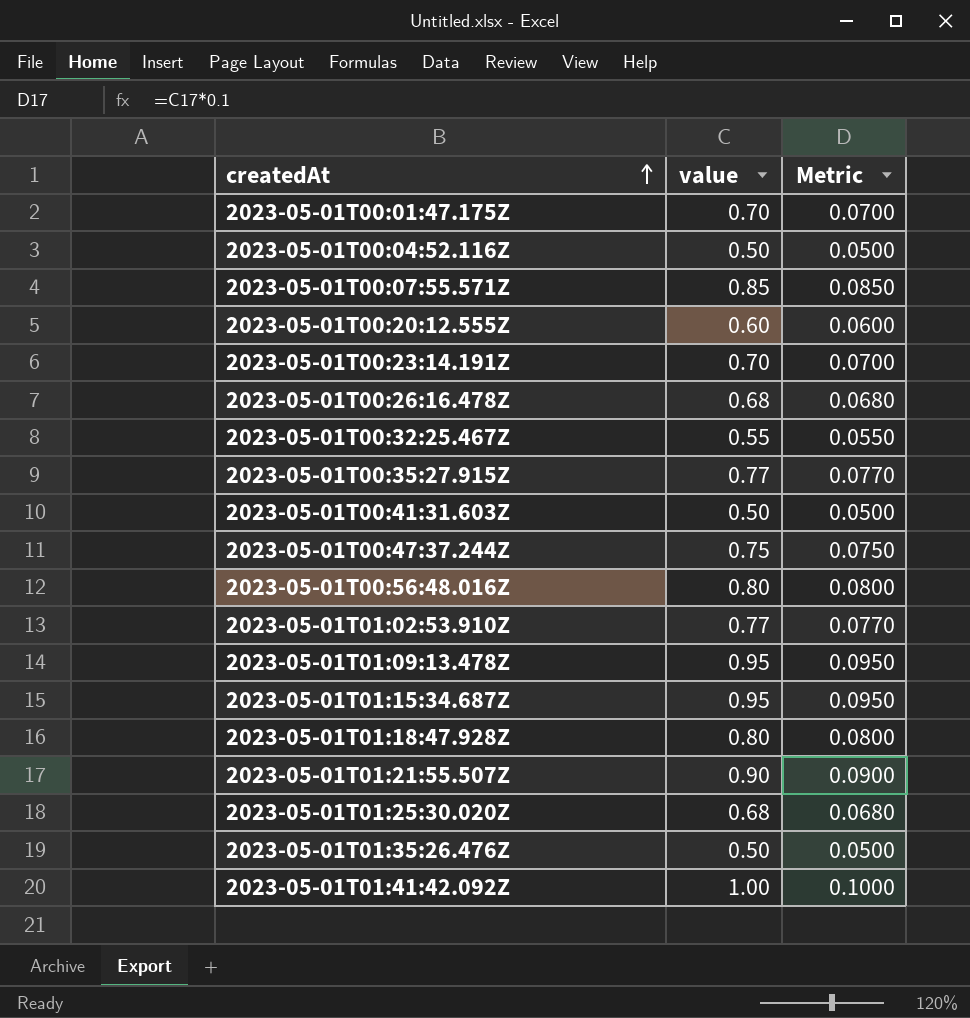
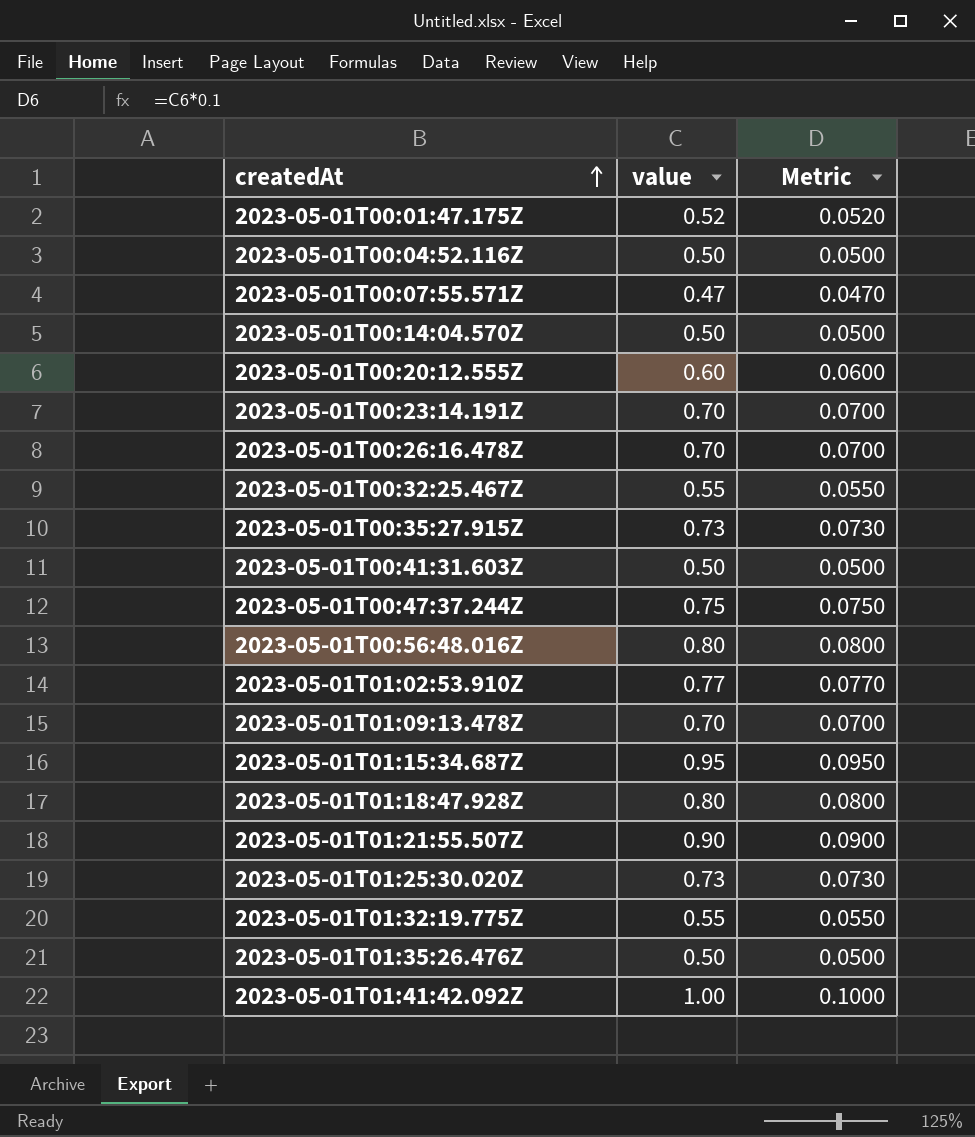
2023-05-01T00:01:47.175Z | value: 0.70 -> 0.52
2023-05-01T00:01:47.175Z | Metric: 0.0700 -> 0.0520
2023-05-01T00:07:55.571Z | value: 0.85 -> 0.47
2023-05-01T00:07:55.571Z | Metric: 0.0850 -> 0.0470
row 2023-05-01T00:14:04.570Z: none -> 0.50 | 0.0500
2023-05-01T00:26:16.478Z | value: 0.68 -> 0.70
2023-05-01T00:26:16.478Z | Metric: 0.0680 -> 0.0700
2023-05-01T00:35:27.915Z | value: 0.77 -> 0.73
2023-05-01T00:35:27.915Z | Metric: 0.0770 -> 0.0730
2023-05-01T01:09:13.478Z | value: 0.95 -> 0.70
2023-05-01T01:09:13.478Z | Metric: 0.0950 -> 0.0700
2023-05-01T01:25:30.020Z | value: 0.68 -> 0.73
2023-05-01T01:25:30.020Z | Metric: 0.0680 -> 0.0730
row 2023-05-01T01:32:19.775Z: none -> 0.55 | 0.0550

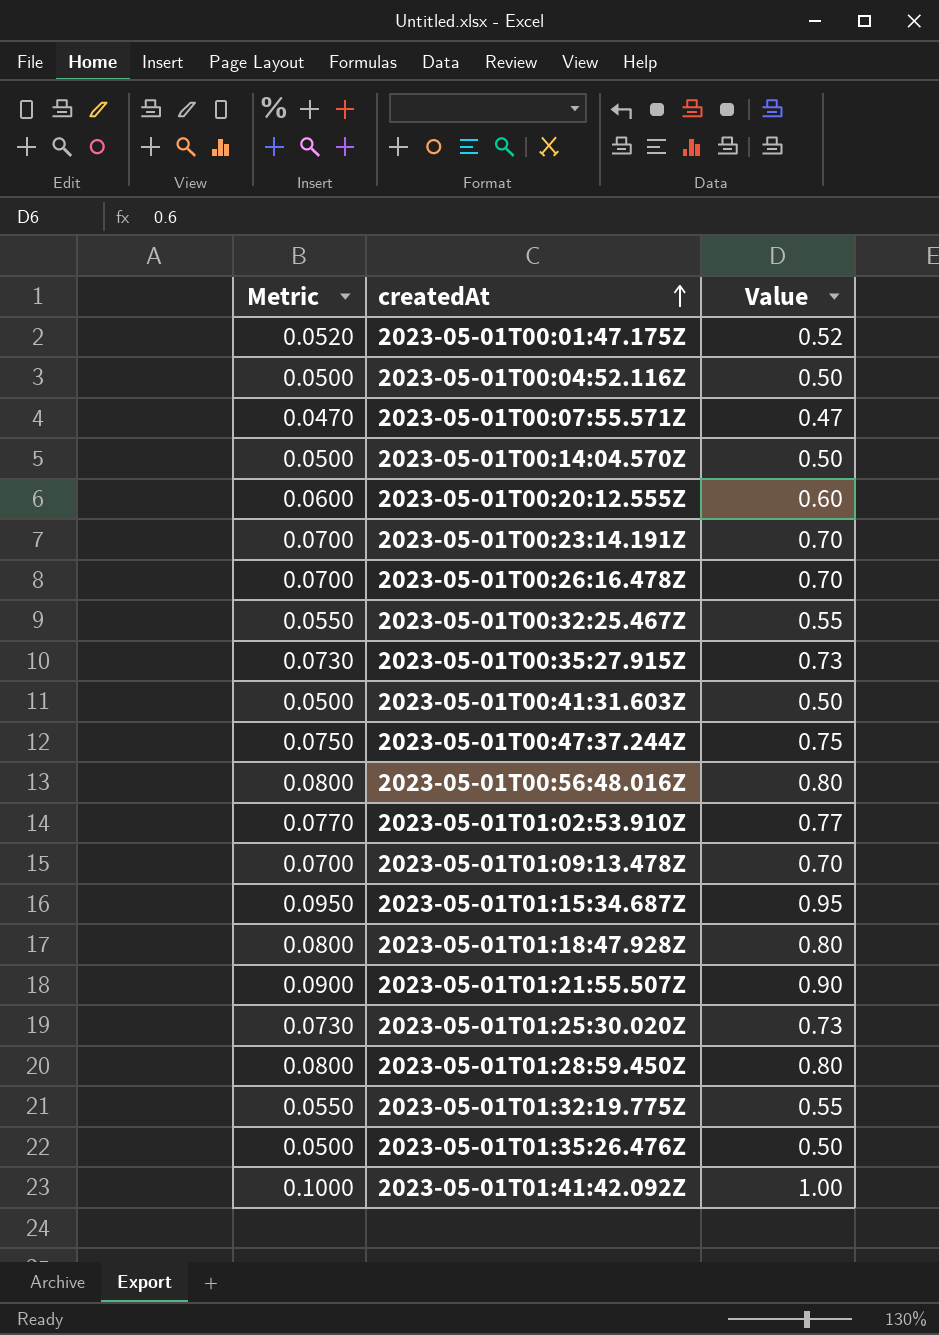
column Metric | position: 3 -> 1
column name: value -> Value
row 2023-05-01T01:28:59.450Z: none -> 0.0800 | 0.80

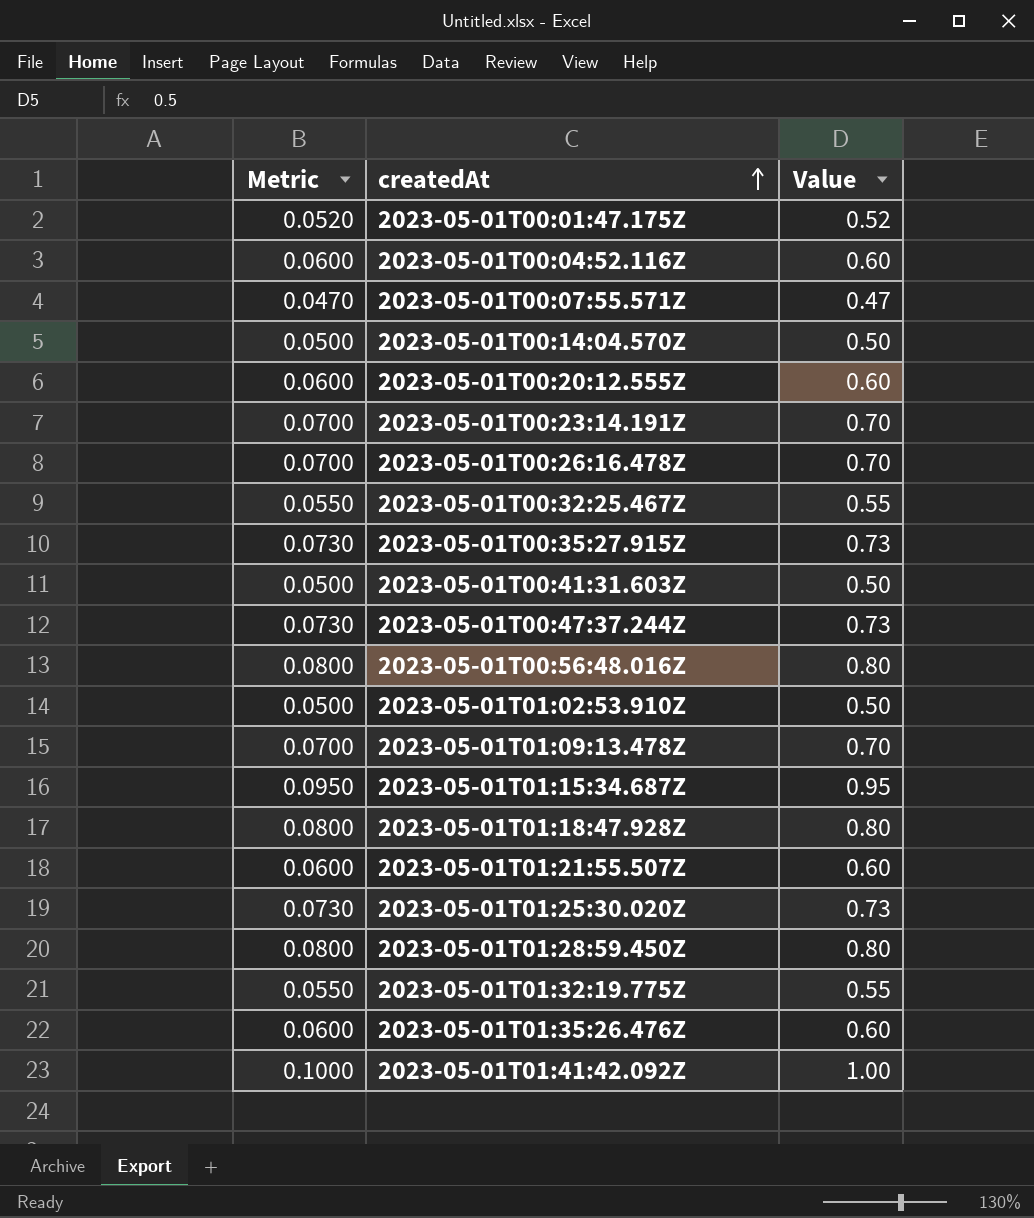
2023-05-01T00:04:52.116Z | Metric: 0.0500 -> 0.0600
2023-05-01T00:04:52.116Z | Value: 0.50 -> 0.60
2023-05-01T00:47:37.244Z | Metric: 0.0750 -> 0.0730
2023-05-01T00:47:37.244Z | Value: 0.75 -> 0.73
2023-05-01T01:02:53.910Z | Metric: 0.0770 -> 0.0500
2023-05-01T01:02:53.910Z | Value: 0.77 -> 0.50
2023-05-01T01:21:55.507Z | Metric: 0.0900 -> 0.0600
2023-05-01T01:21:55.507Z | Value: 0.90 -> 0.60
2023-05-01T01:35:26.476Z | Metric: 0.0500 -> 0.0600
2023-05-01T01:35:26.476Z | Value: 0.50 -> 0.60

